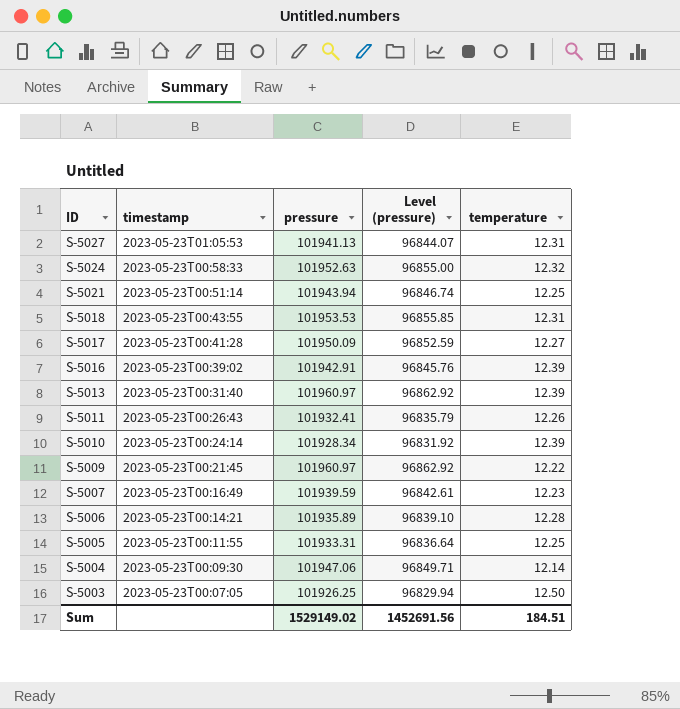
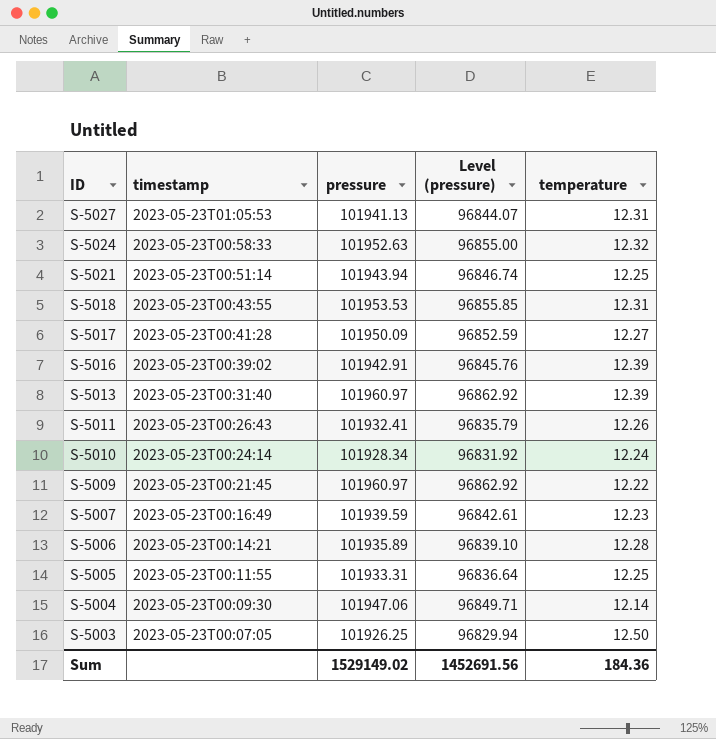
S-5010 | temperature: 12.39 -> 12.24
Sum | temperature: 184.51 -> 184.36

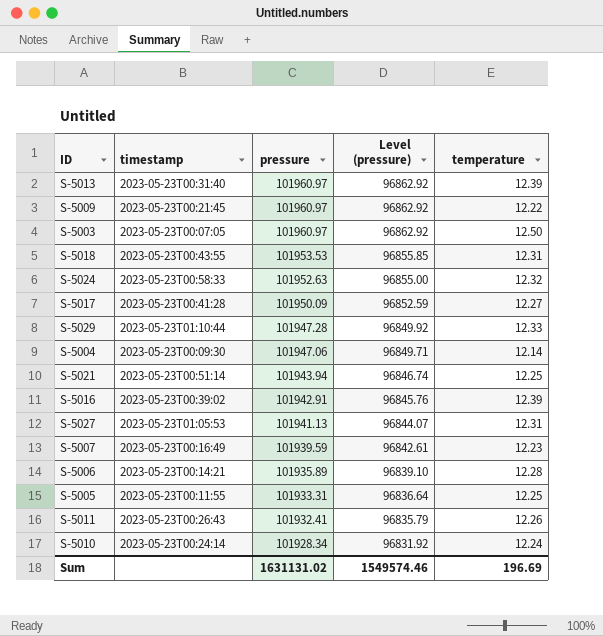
row order: ID descending -> pressure descending
S-5003 | pressure: 101926.25 -> 101960.97
S-5003 | Level (pressure): 96829.94 -> 96862.92
row S-5029: none -> 2023-05-23T01:10:44 | 101947.28 | 96849.92 | 12.33
Sum | pressure: 1529149.02 -> 1631131.02
Sum | Level (pressure): 1452691.56 -> 1549574.46
Sum | temperature: 184.36 -> 196.69

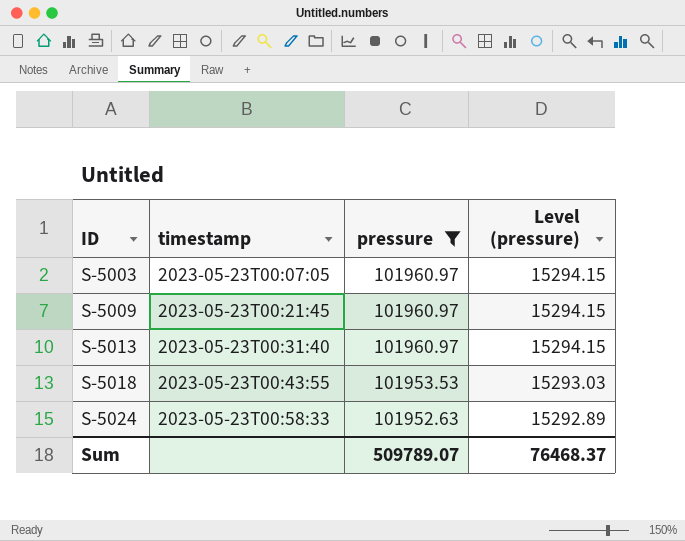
filter: none -> pressure >= 101952.63
row order: pressure descending -> ID ascending
column temperature | position: 5 -> none
column Level (pressure) | formula: [pressure] * 0.95 -> [pressure] * 0.15
Sum | pressure: 1631131.02 -> 509789.07
Sum | Level (pressure): 1549574.46 -> 76468.37

